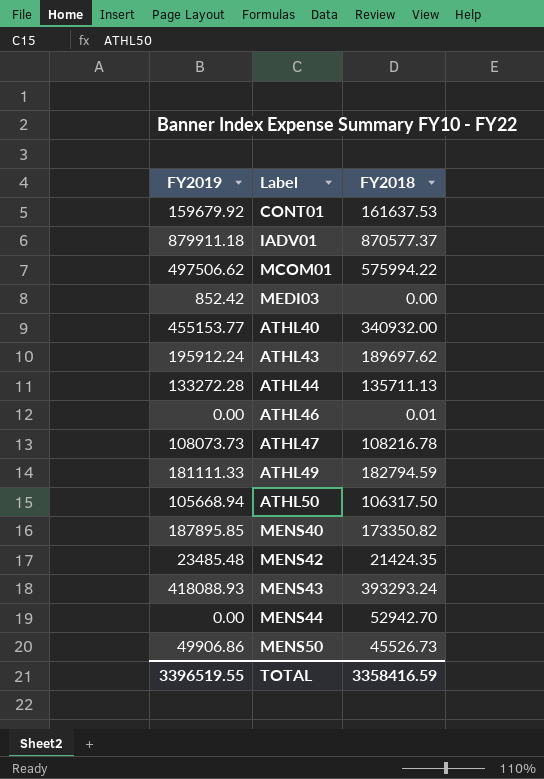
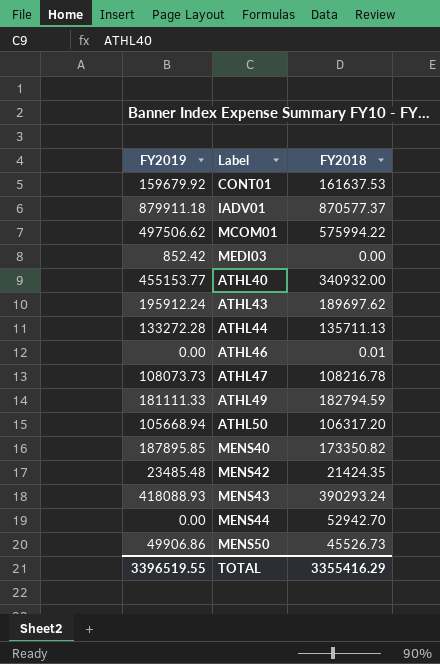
ATHL50 | FY2018: 106317.50 -> 106317.20
MENS43 | FY2018: 393293.24 -> 390293.24
TOTAL | FY2018: 3358416.59 -> 3355416.29

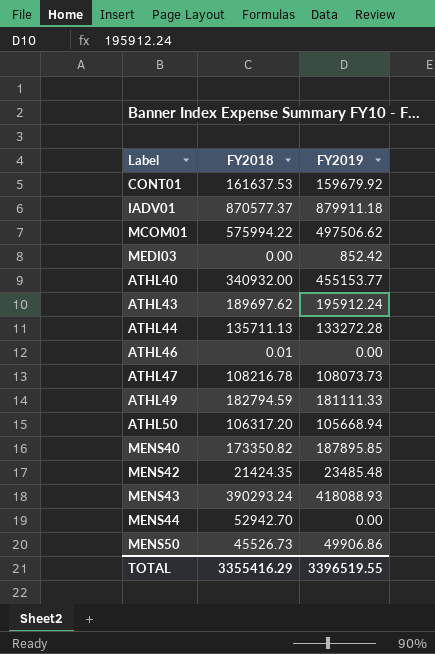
column FY2019 | position: 1 -> 3

